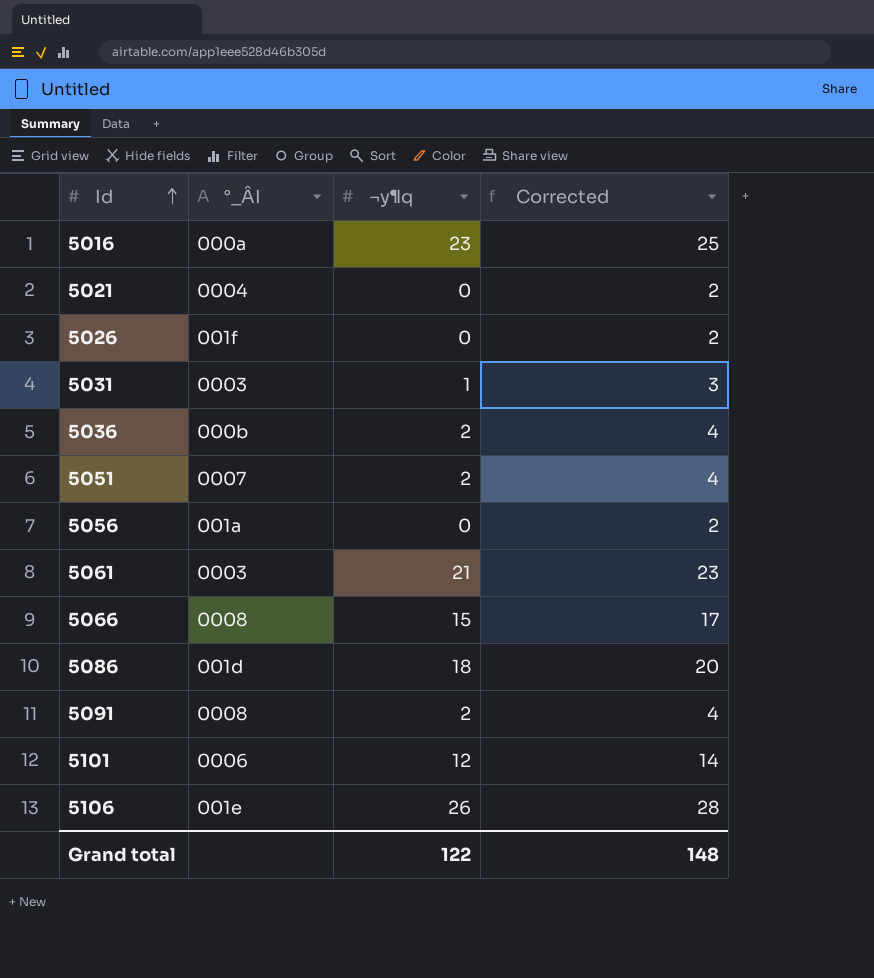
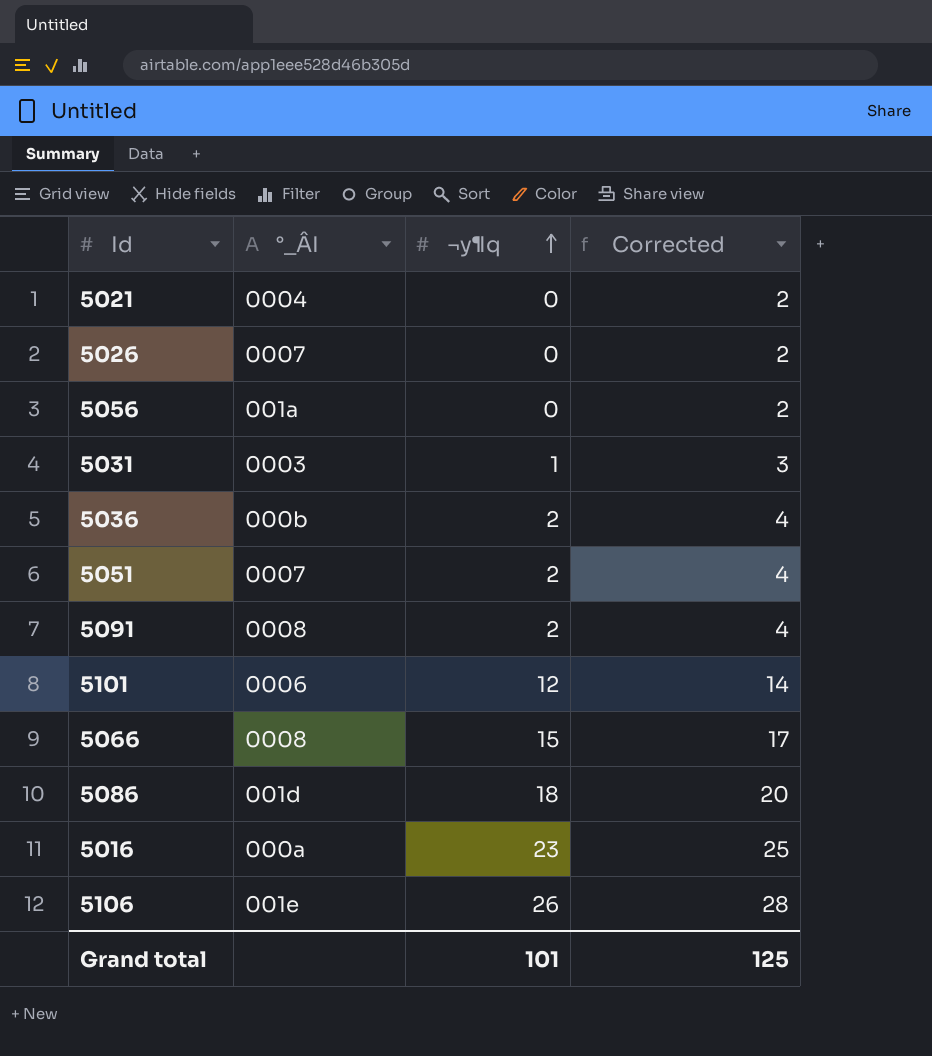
row order: Id ascending -> ¬y¶q ascending
row 5061: 0003 | 21 | 23 -> none
5026 | °_ÂI: 001f -> 0007
Grand total | ¬y¶q: 122 -> 101
Grand total | Corrected: 148 -> 125

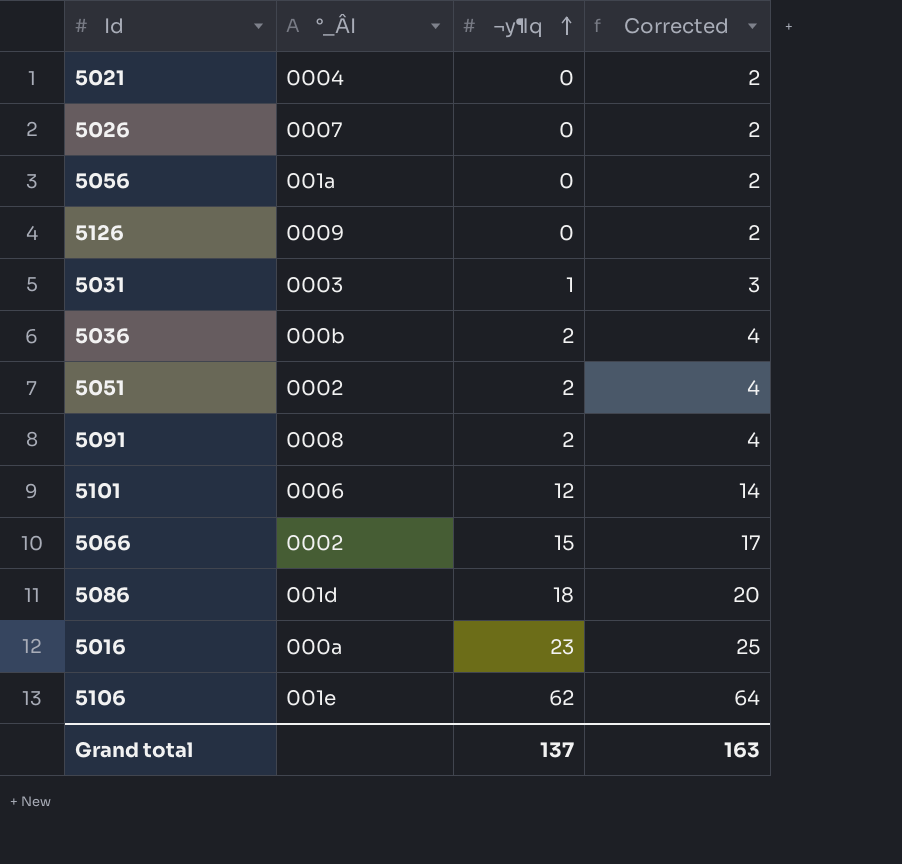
row 5126: none -> 0009 | 0 | 2
5051 | °_ÂI: 0007 -> 0002
5066 | °_ÂI: 0008 -> 0002
5106 | ¬y¶q: 26 -> 62
5106 | Corrected: 28 -> 64
Grand total | ¬y¶q: 101 -> 137
Grand total | Corrected: 125 -> 163

